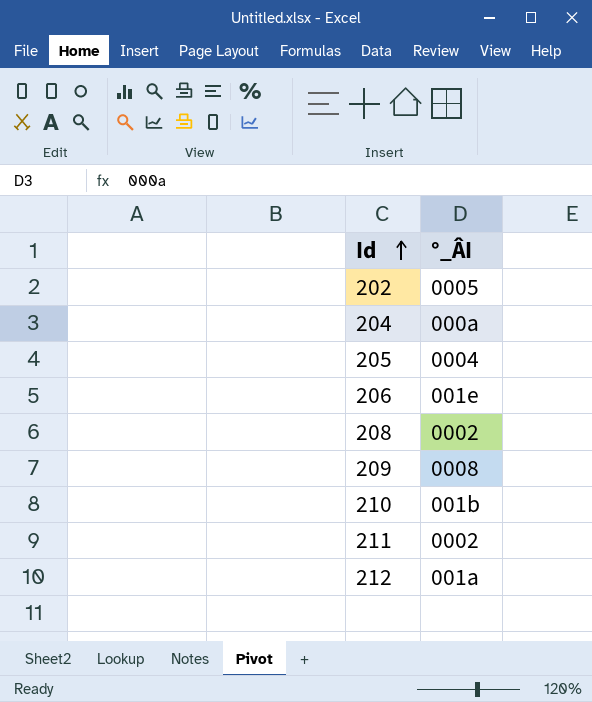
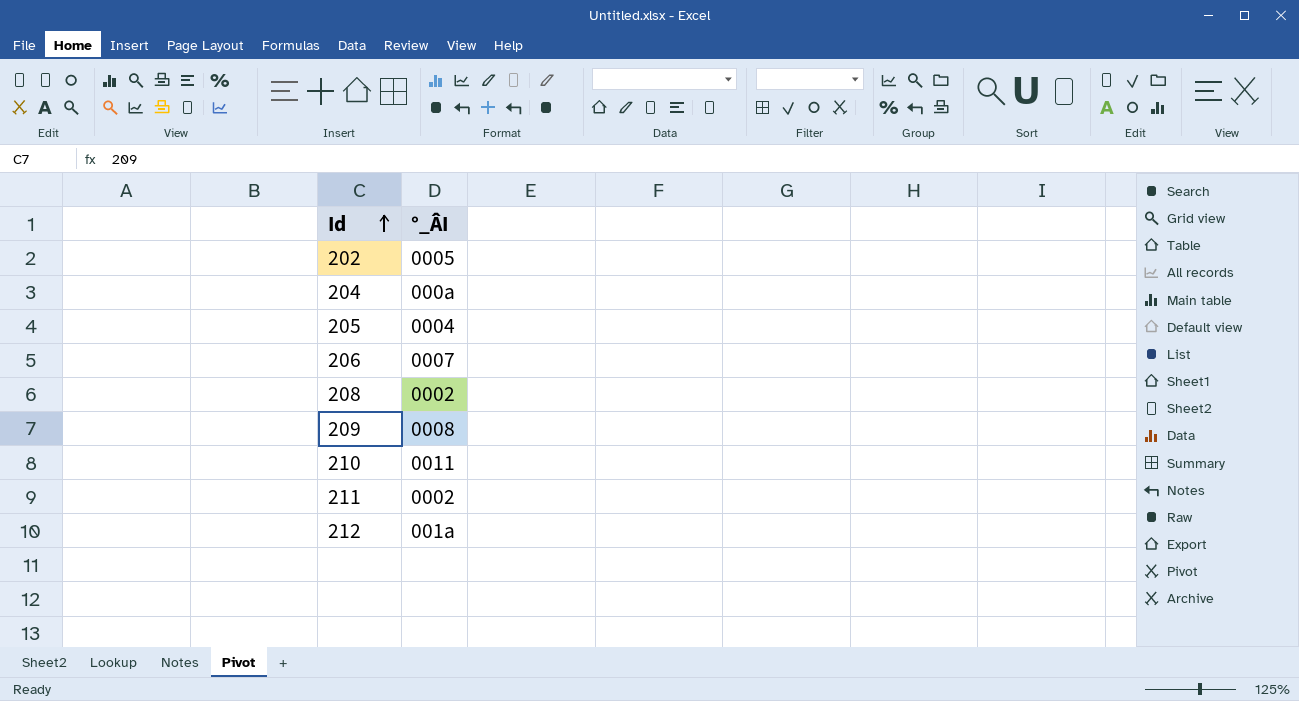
206 | °_ÂI: 001e -> 0007
210 | °_ÂI: 001b -> 0011

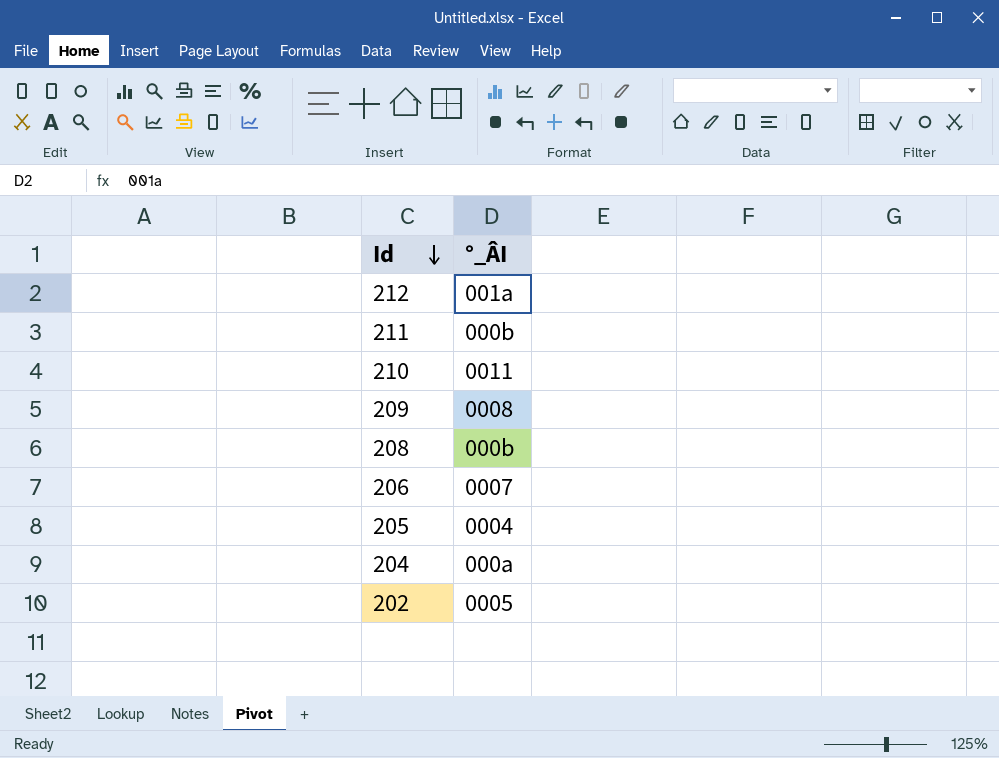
row order: Id ascending -> Id descending
211 | °_ÂI: 0002 -> 000b
208 | °_ÂI: 0002 -> 000b

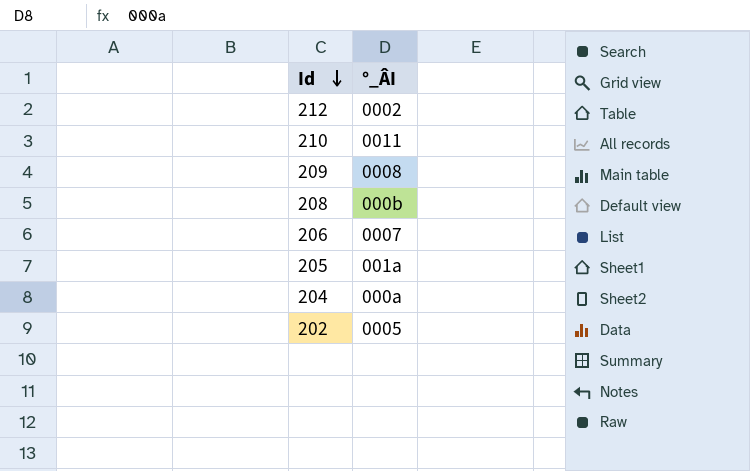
row 211: 000b -> none
212 | °_ÂI: 001a -> 0002
205 | °_ÂI: 0004 -> 001a

